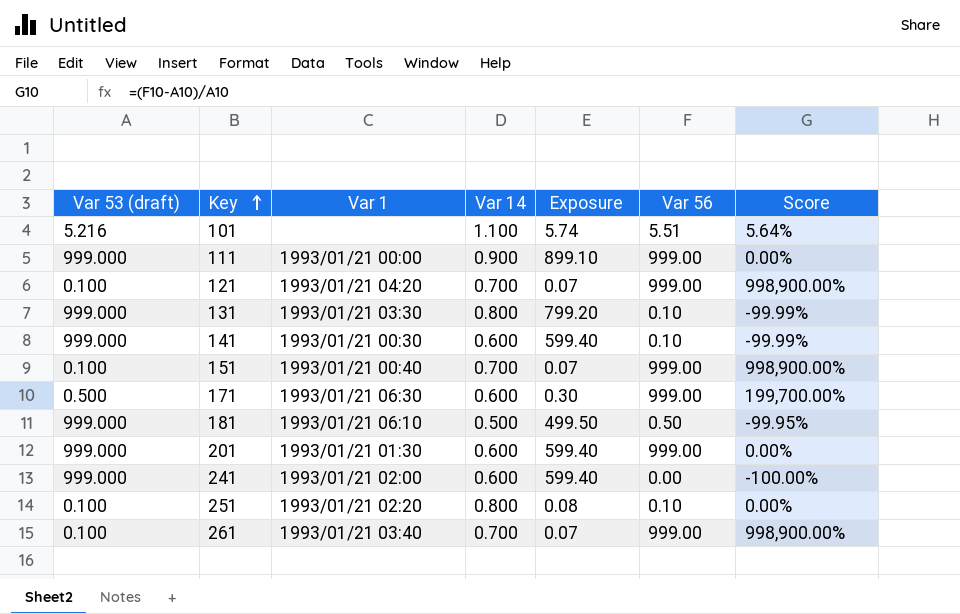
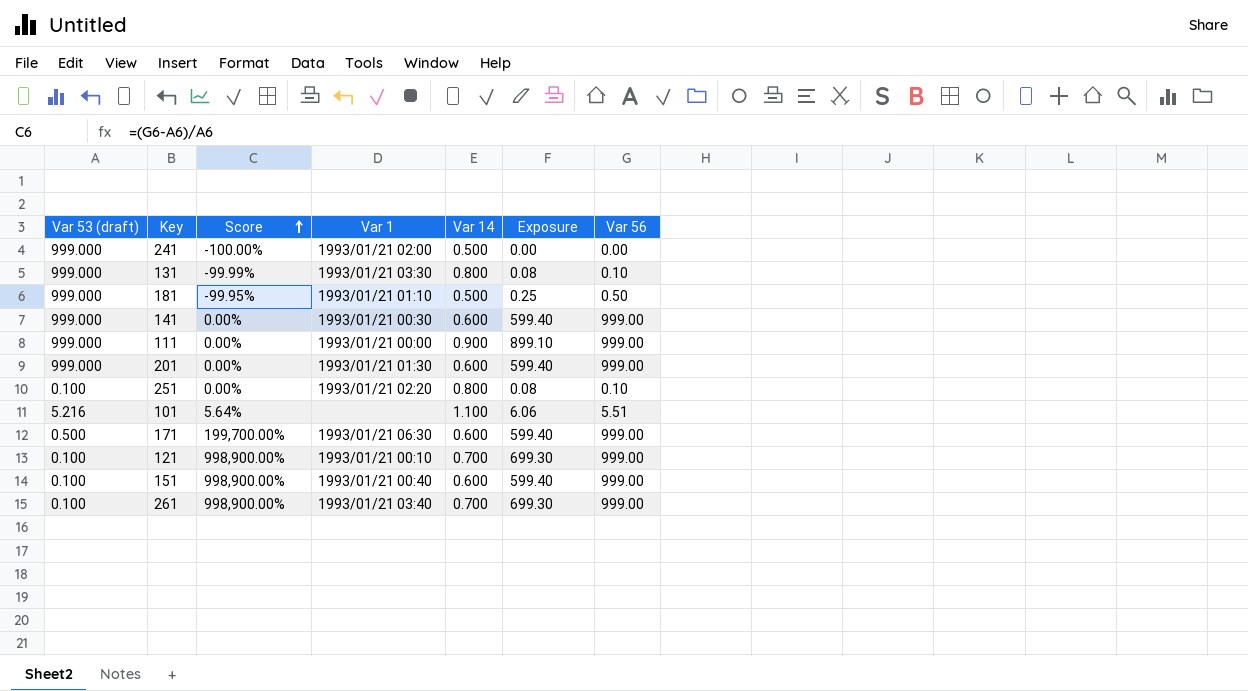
row order: Key ascending -> Score ascending
column Score | position: 7 -> 3
column Exposure | formula: [Var 53 (draft)] * [Var 14] -> [Var 14] * [Var 56]
241 | Var 14: 0.600 -> 0.500
181 | Var 1: 1993/01/21 06:10 -> 1993/01/21 01:10
141 | Score: -99.99% -> 0.00%
141 | Var 56: 0.10 -> 999.00
121 | Var 1: 1993/01/21 04:20 -> 1993/01/21 00:10
151 | Var 14: 0.700 -> 0.600

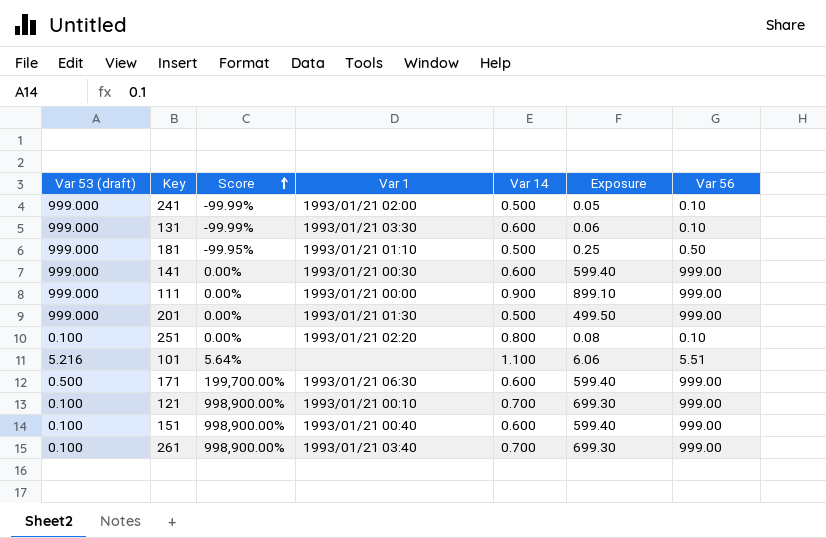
241 | Score: -100.00% -> -99.99%
241 | Exposure: 0.00 -> 0.05
241 | Var 56: 0.00 -> 0.10
131 | Var 14: 0.800 -> 0.600
131 | Exposure: 0.08 -> 0.06
201 | Var 14: 0.600 -> 0.500
201 | Exposure: 599.40 -> 499.50

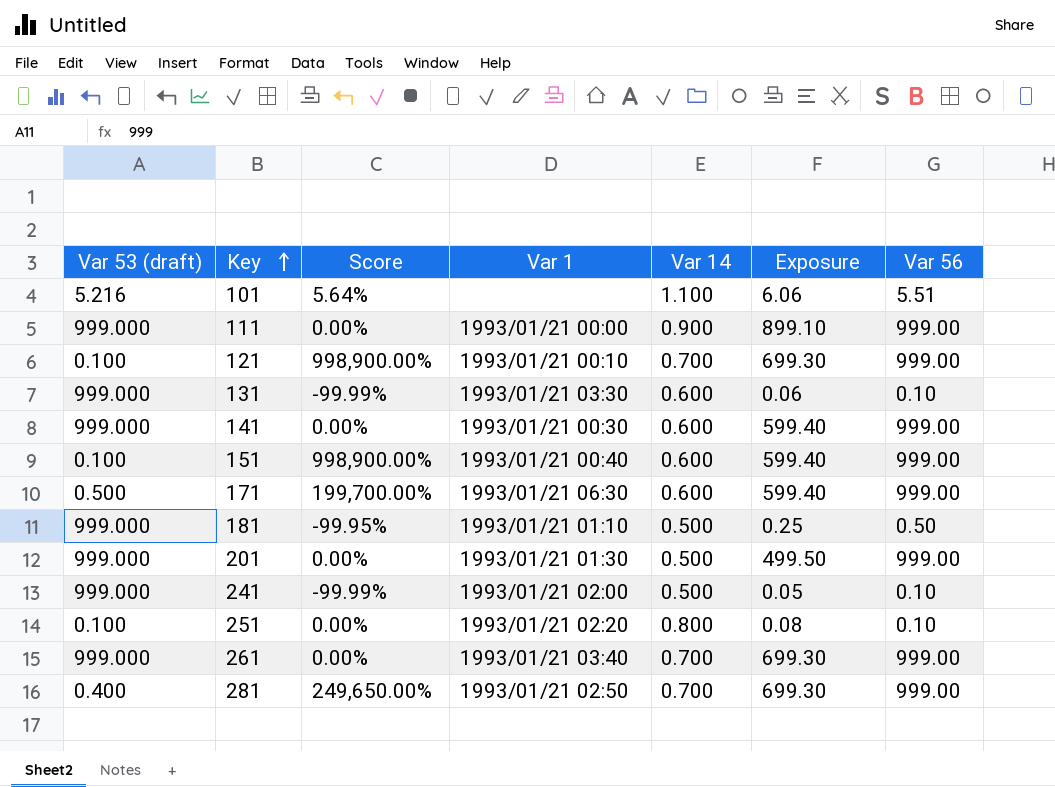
row order: Score ascending -> Key ascending
261 | Var 53 (draft): 0.100 -> 999.000
261 | Score: 998,900.00% -> 0.00%
row 281: none -> 0.400 | 249,650.00% | 1993/01/21 02:50 | 0.700 | 699.30 | 999.00

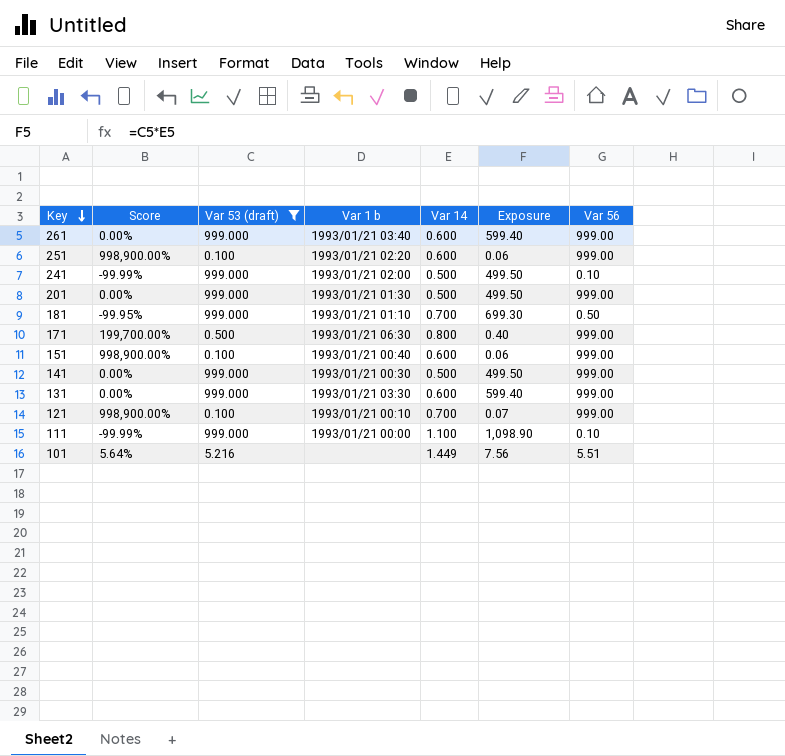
filter: none -> Var 53 (draft) != 0.400
row order: Key ascending -> Key descending
column Var 53 (draft) | position: 1 -> 3
column name: Var 1 -> Var 1 b
column Exposure | formula: [Var 14] * [Var 56] -> [Var 53 (draft)] * [Var 14]
261 | Var 14: 0.700 -> 0.600
251 | Score: 0.00% -> 998,900.00%
251 | Var 14: 0.800 -> 0.600
251 | Var 56: 0.10 -> 999.00
181 | Var 14: 0.500 -> 0.700
171 | Var 14: 0.600 -> 0.800
141 | Var 14: 0.600 -> 0.500
131 | Score: -99.99% -> 0.00%
131 | Var 56: 0.10 -> 999.00
111 | Score: 0.00% -> -99.99%
111 | Var 14: 0.900 -> 1.100
111 | Var 56: 999.00 -> 0.10
101 | Var 14: 1.100 -> 1.449

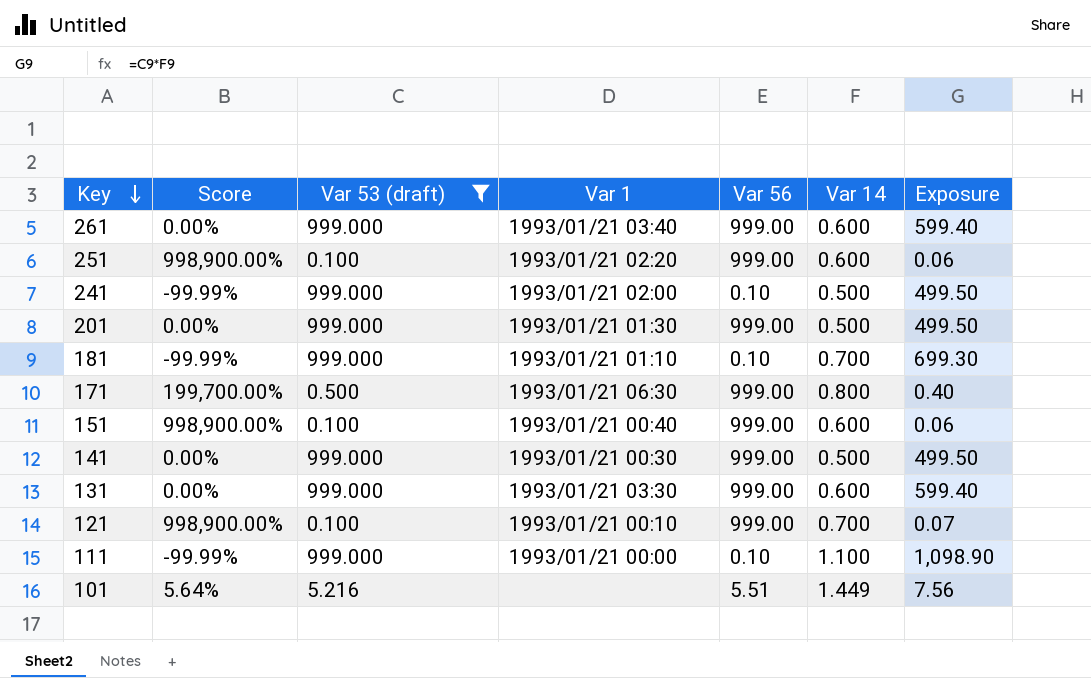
column name: Var 1 b -> Var 1
column Var 56 | position: 7 -> 5
181 | Score: -99.95% -> -99.99%
181 | Var 56: 0.50 -> 0.10

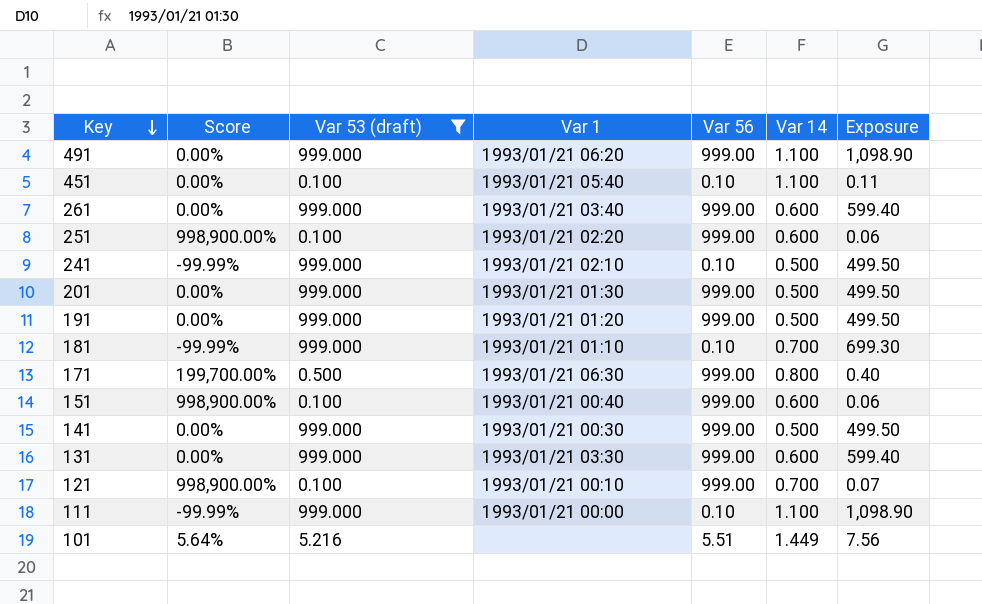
row 491: none -> 0.00% | 999.000 | 1993/01/21 06:20 | 999.00 | 1.100 | 1,098.90
row 451: none -> 0.00% | 0.100 | 1993/01/21 05:40 | 0.10 | 1.100 | 0.11
241 | Var 1: 1993/01/21 02:00 -> 1993/01/21 02:10
row 191: none -> 0.00% | 999.000 | 1993/01/21 01:20 | 999.00 | 0.500 | 499.50

